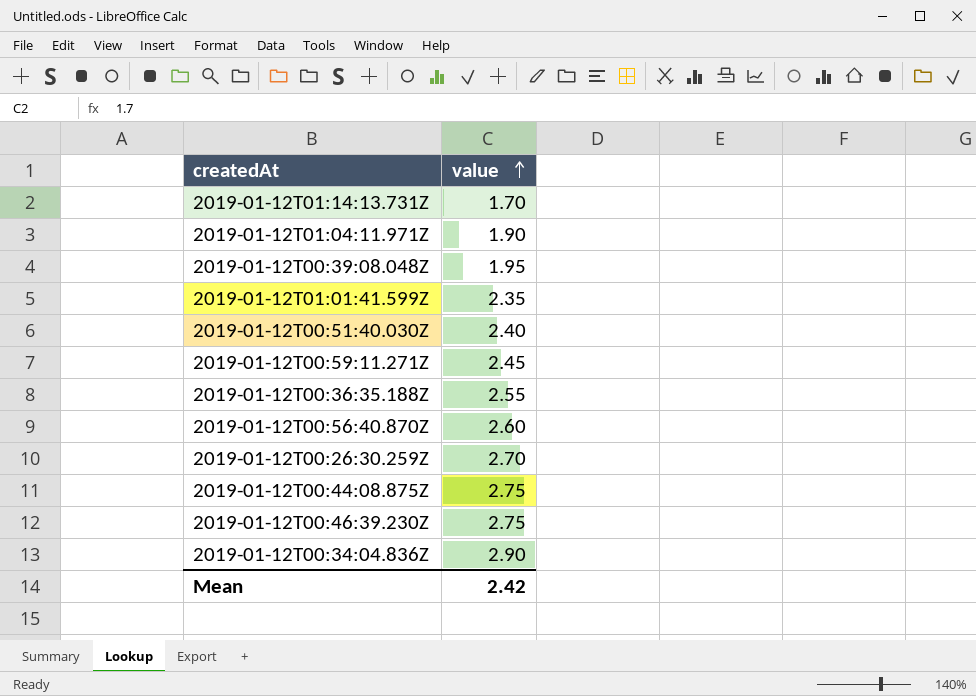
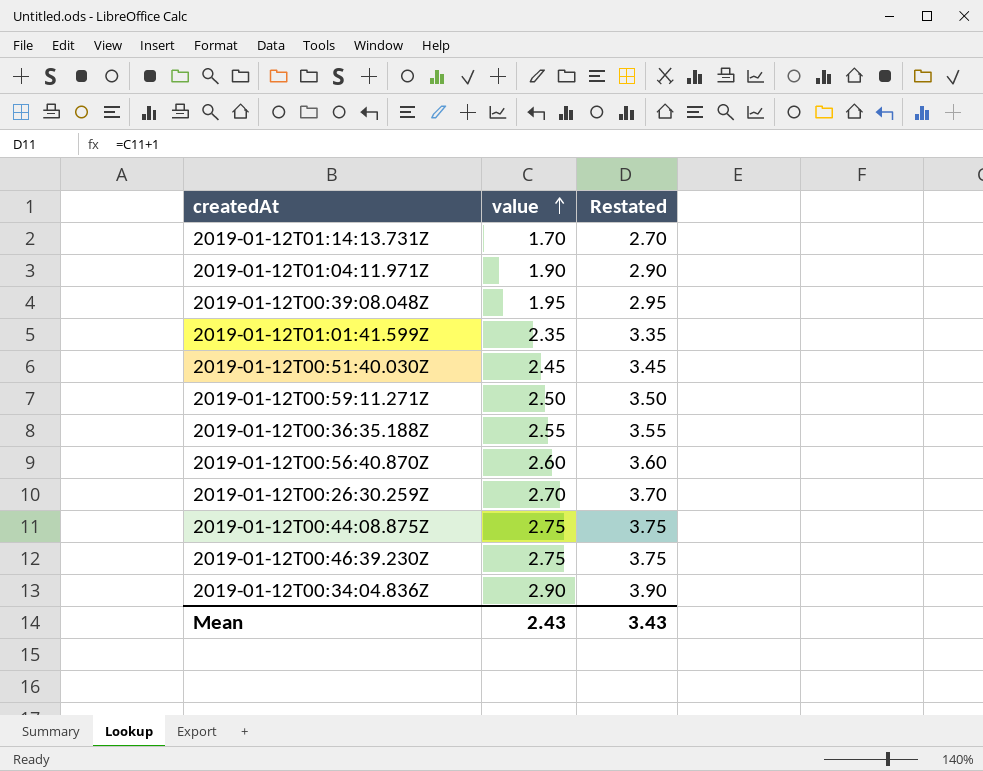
column Restated | formula: none -> [value] + 1
2019-01-12T00:51:40.030Z | value: 2.40 -> 2.45
2019-01-12T00:59:11.271Z | value: 2.45 -> 2.50
Mean | value: 2.42 -> 2.43

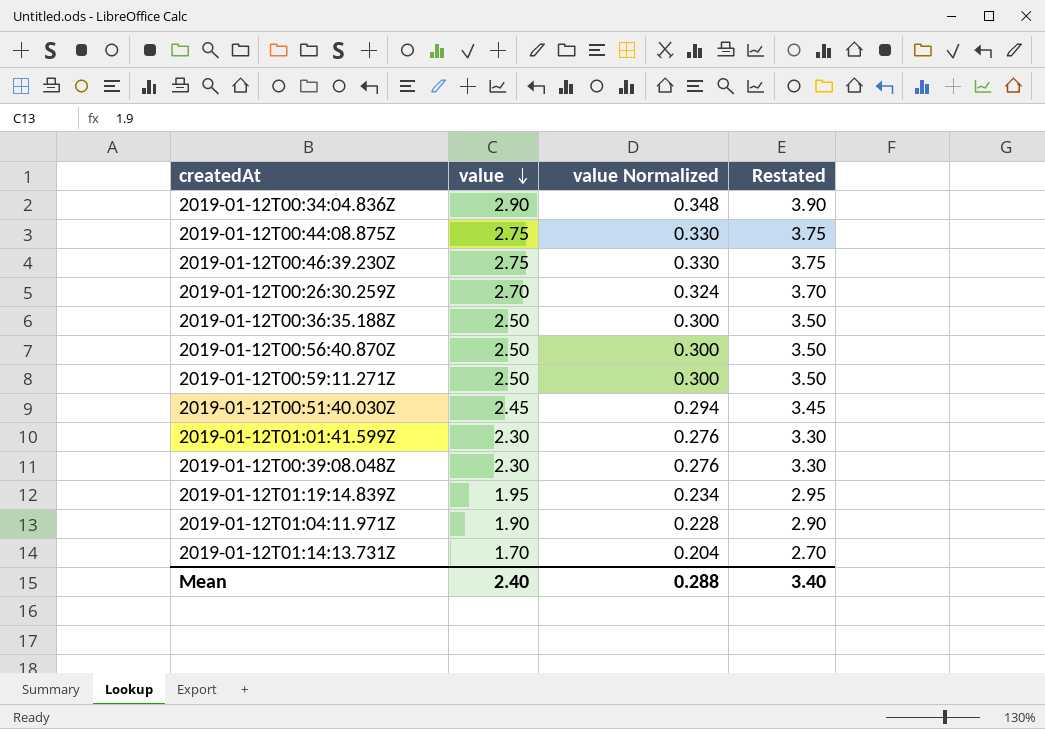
row order: value ascending -> value descending
column value Normalized | formula: none -> [value] * 0.12
2019-01-12T00:36:35.188Z | value: 2.55 -> 2.50
2019-01-12T00:36:35.188Z | Restated: 3.55 -> 3.50
2019-01-12T00:56:40.870Z | value: 2.60 -> 2.50
2019-01-12T00:56:40.870Z | Restated: 3.60 -> 3.50
2019-01-12T01:01:41.599Z | value: 2.35 -> 2.30
2019-01-12T01:01:41.599Z | Restated: 3.35 -> 3.30
2019-01-12T00:39:08.048Z | value: 1.95 -> 2.30
2019-01-12T00:39:08.048Z | Restated: 2.95 -> 3.30
row 2019-01-12T01:19:14.839Z: none -> 1.95 | 0.234 | 2.95
Mean | value: 2.43 -> 2.40
Mean | Restated: 3.43 -> 3.40

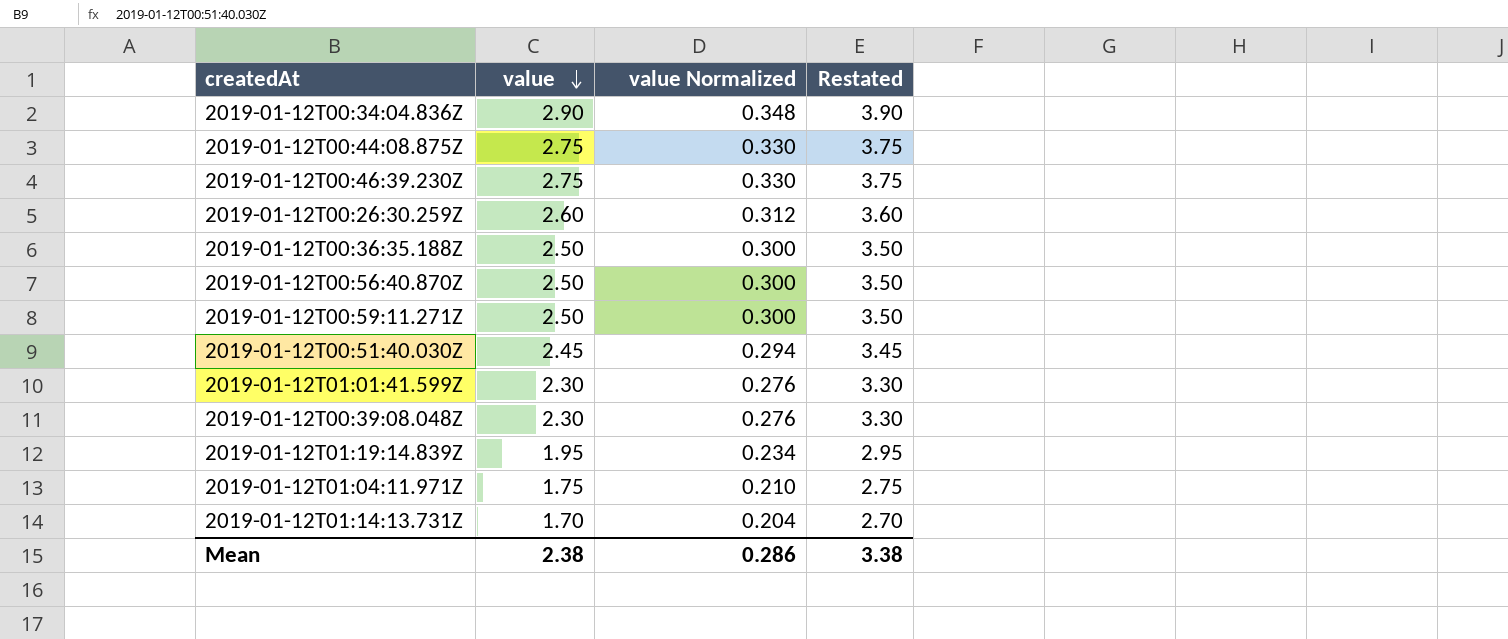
2019-01-12T00:26:30.259Z | value: 2.70 -> 2.60
2019-01-12T00:26:30.259Z | value Normalized: 0.324 -> 0.312
2019-01-12T00:26:30.259Z | Restated: 3.70 -> 3.60
2019-01-12T01:04:11.971Z | value: 1.90 -> 1.75
2019-01-12T01:04:11.971Z | value Normalized: 0.228 -> 0.210
2019-01-12T01:04:11.971Z | Restated: 2.90 -> 2.75
Mean | value: 2.40 -> 2.38
Mean | value Normalized: 0.288 -> 0.286
Mean | Restated: 3.40 -> 3.38

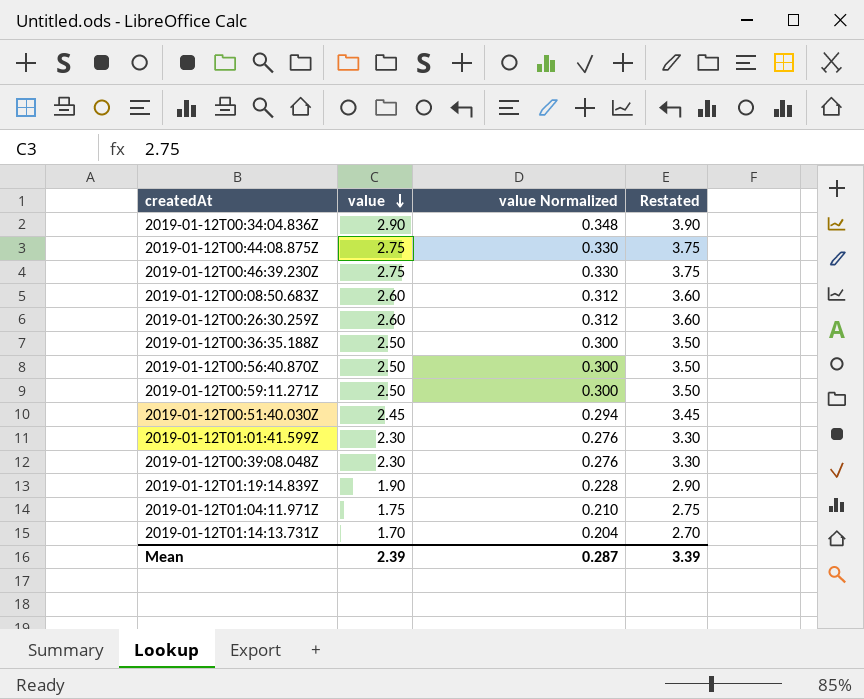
row 2019-01-12T00:08:50.683Z: none -> 2.60 | 0.312 | 3.60
2019-01-12T01:19:14.839Z | value: 1.95 -> 1.90
2019-01-12T01:19:14.839Z | value Normalized: 0.234 -> 0.228
2019-01-12T01:19:14.839Z | Restated: 2.95 -> 2.90
Mean | value: 2.38 -> 2.39
Mean | value Normalized: 0.286 -> 0.287
Mean | Restated: 3.38 -> 3.39

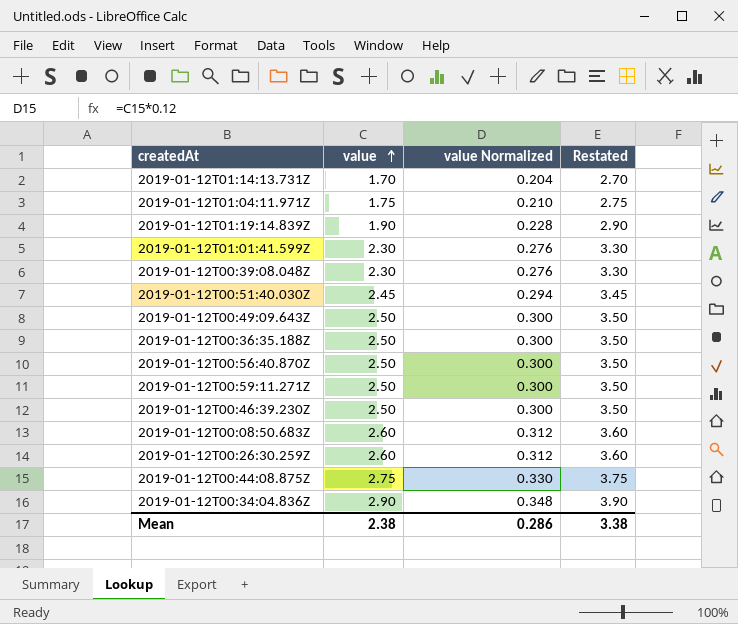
row order: value descending -> value ascending
row 2019-01-12T00:49:09.643Z: none -> 2.50 | 0.300 | 3.50
2019-01-12T00:46:39.230Z | value: 2.75 -> 2.50
2019-01-12T00:46:39.230Z | value Normalized: 0.330 -> 0.300
2019-01-12T00:46:39.230Z | Restated: 3.75 -> 3.50
Mean | value: 2.39 -> 2.38
Mean | value Normalized: 0.287 -> 0.286
Mean | Restated: 3.39 -> 3.38

